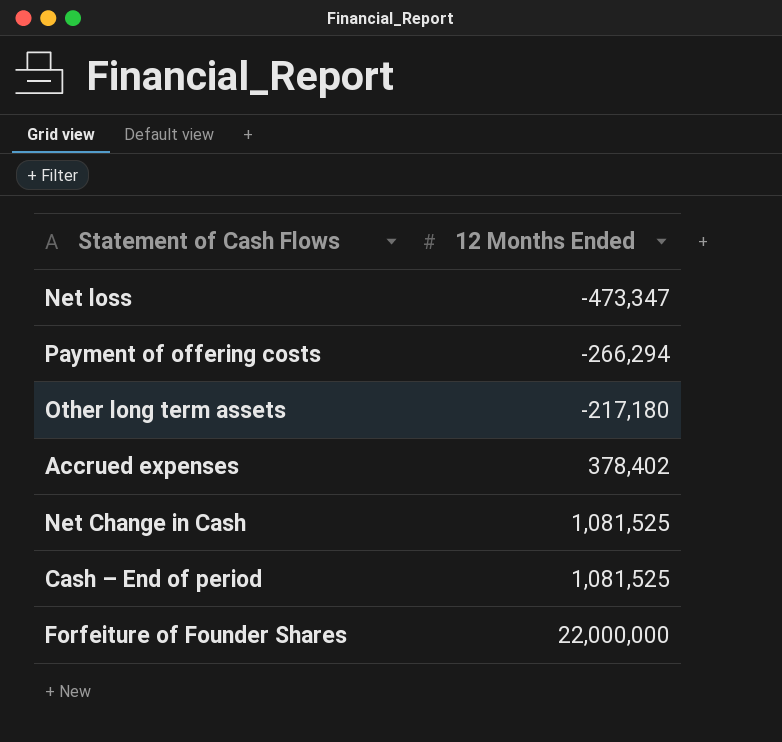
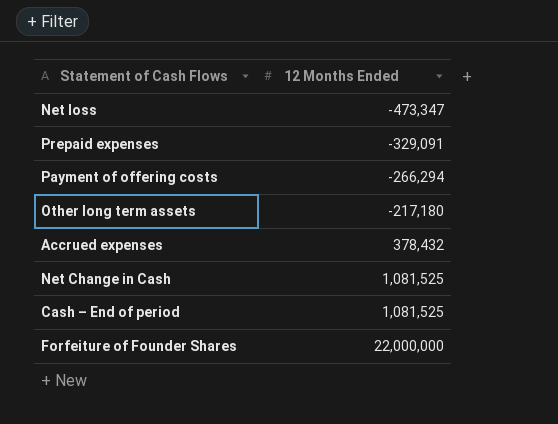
row Prepaid expenses: none -> -329,091
Accrued expenses | 12 Months Ended: 378,402 -> 378,432

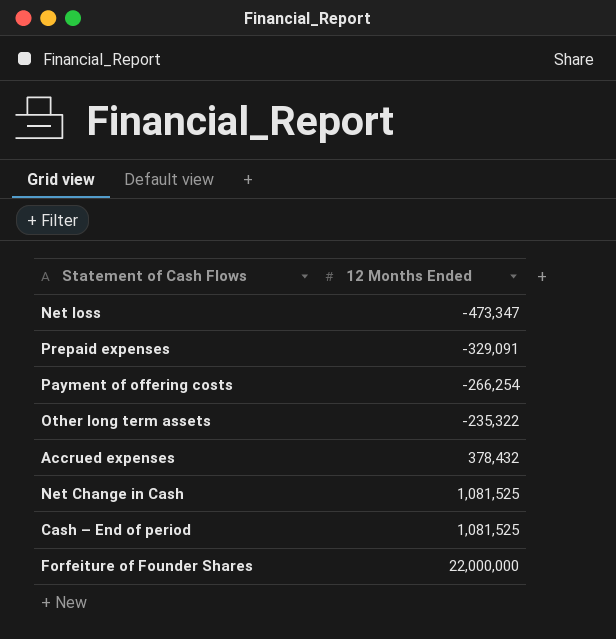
Payment of offering costs | 12 Months Ended: -266,294 -> -266,254
Other long term assets | 12 Months Ended: -217,180 -> -235,322

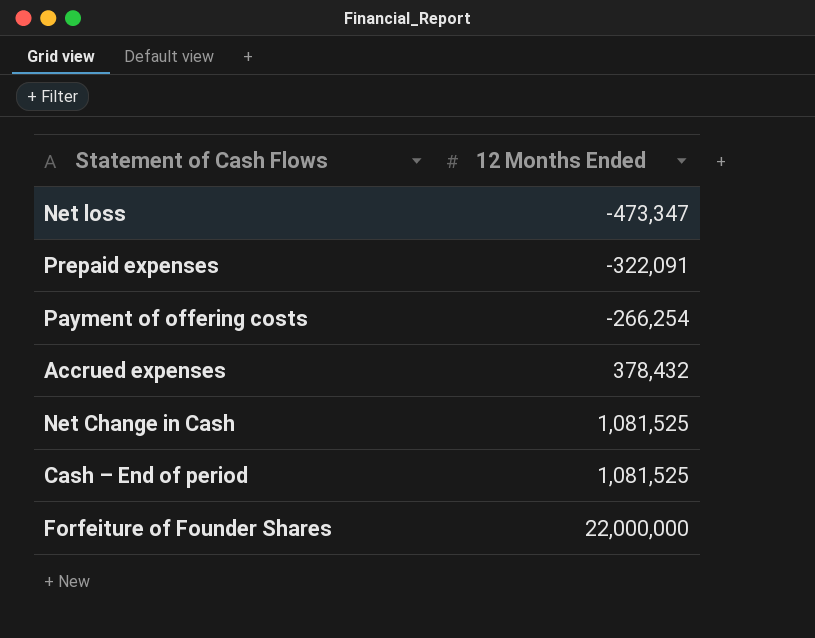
row Other long term assets: -235,322 -> none
Prepaid expenses | 12 Months Ended: -329,091 -> -322,091

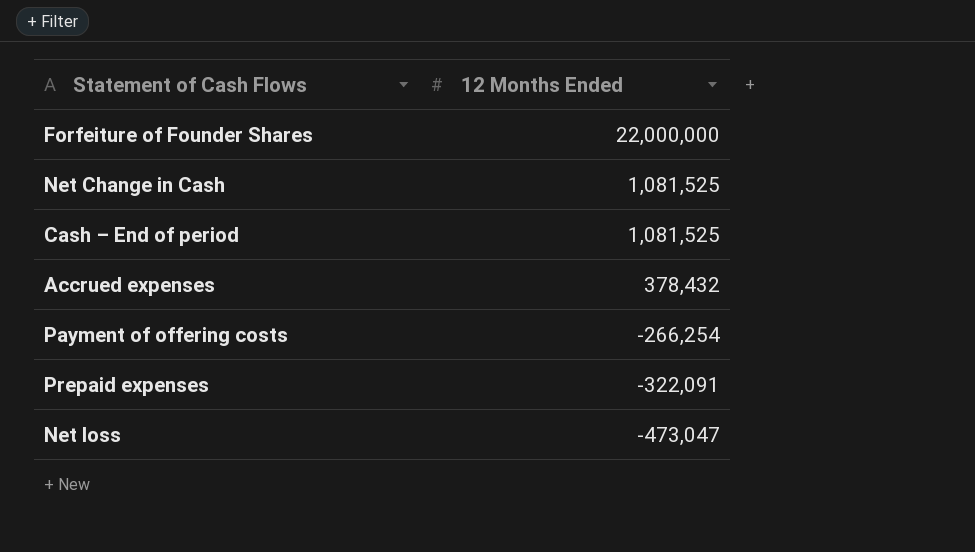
row order: 12 Months Ended ascending -> 12 Months Ended descending
Net loss | 12 Months Ended: -473,347 -> -473,047

